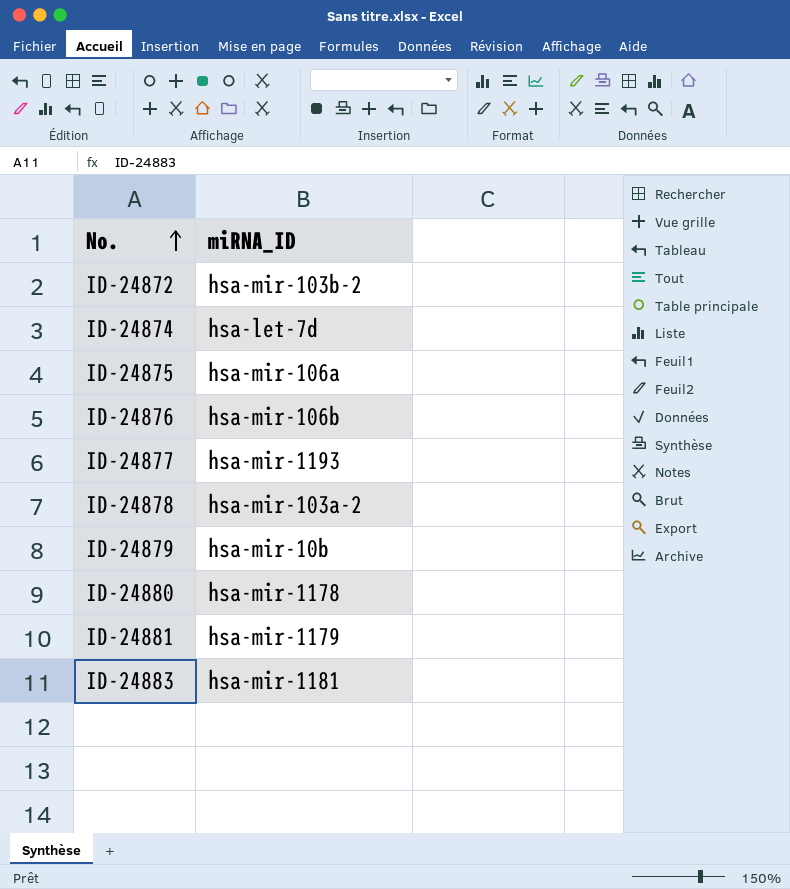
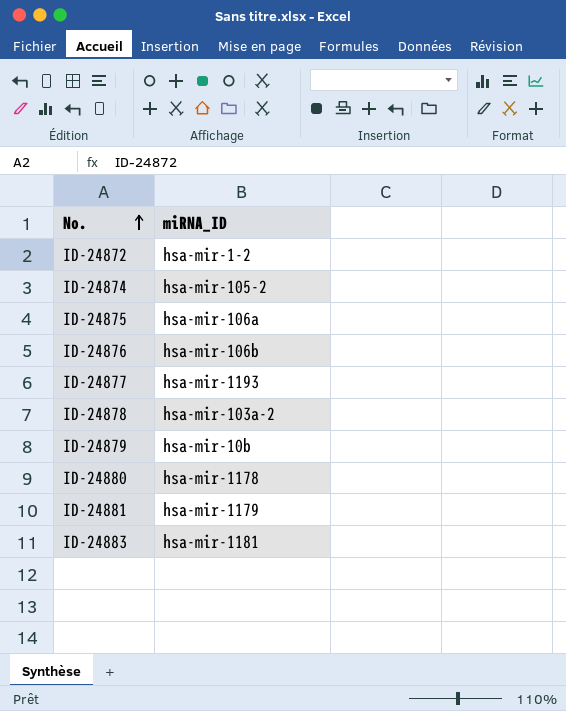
ID-24872 | miRNA_ID: hsa-mir-103b-2 -> hsa-mir-1-2
ID-24874 | miRNA_ID: hsa-let-7d -> hsa-mir-105-2

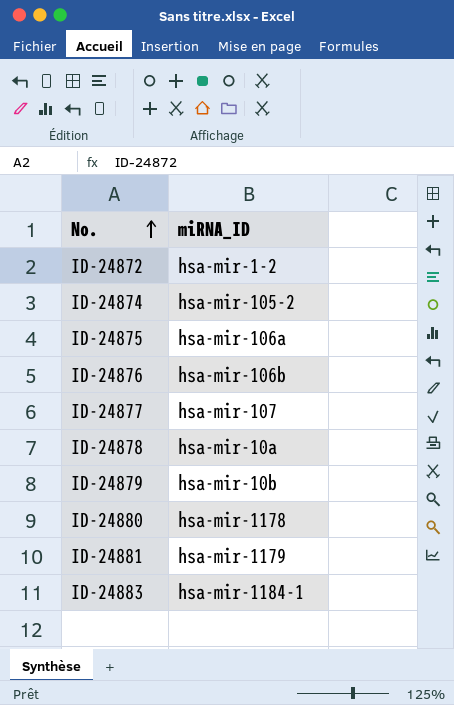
ID-24877 | miRNA_ID: hsa-mir-1193 -> hsa-mir-107
ID-24878 | miRNA_ID: hsa-mir-103a-2 -> hsa-mir-10a
ID-24883 | miRNA_ID: hsa-mir-1181 -> hsa-mir-1184-1

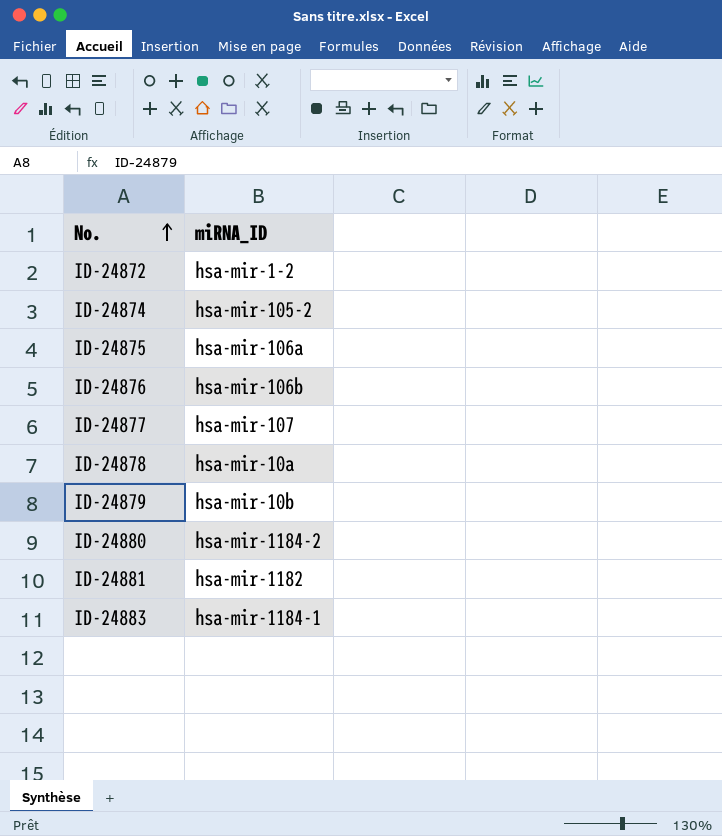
ID-24880 | miRNA_ID: hsa-mir-1178 -> hsa-mir-1184-2
ID-24881 | miRNA_ID: hsa-mir-1179 -> hsa-mir-1182

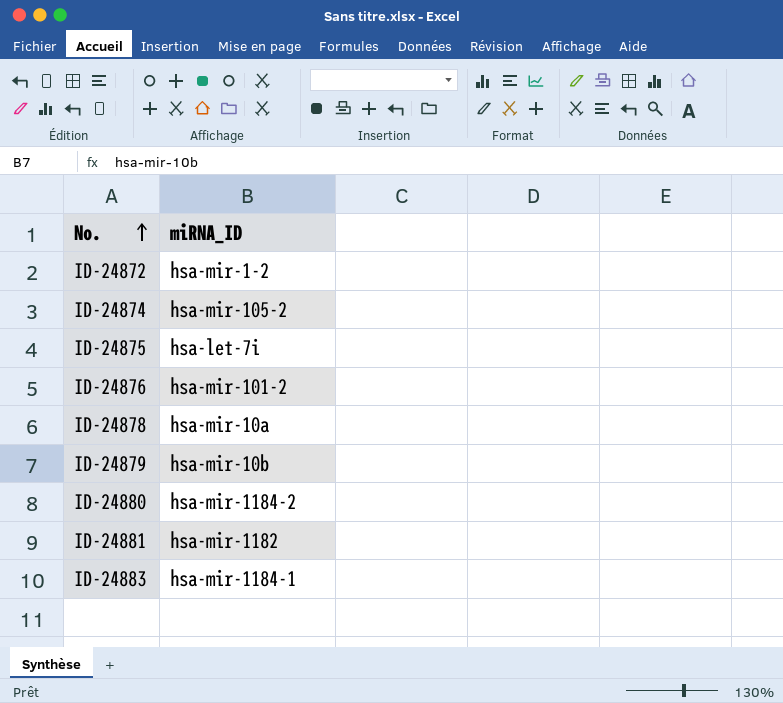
row ID-24877: hsa-mir-107 -> none
ID-24875 | miRNA_ID: hsa-mir-106a -> hsa-let-7i
ID-24876 | miRNA_ID: hsa-mir-106b -> hsa-mir-101-2

